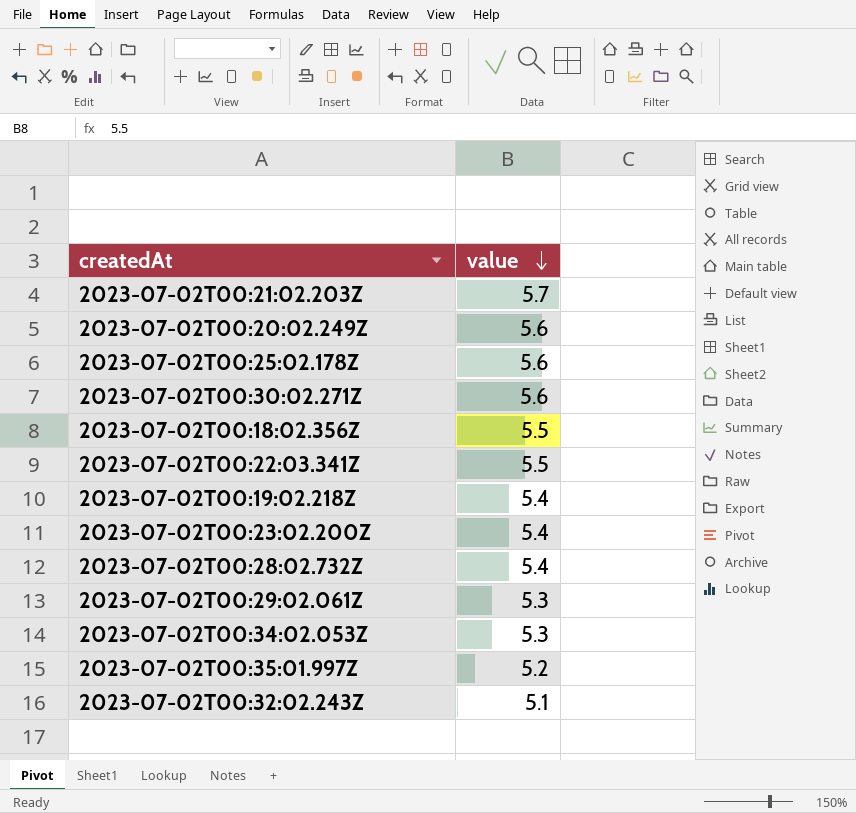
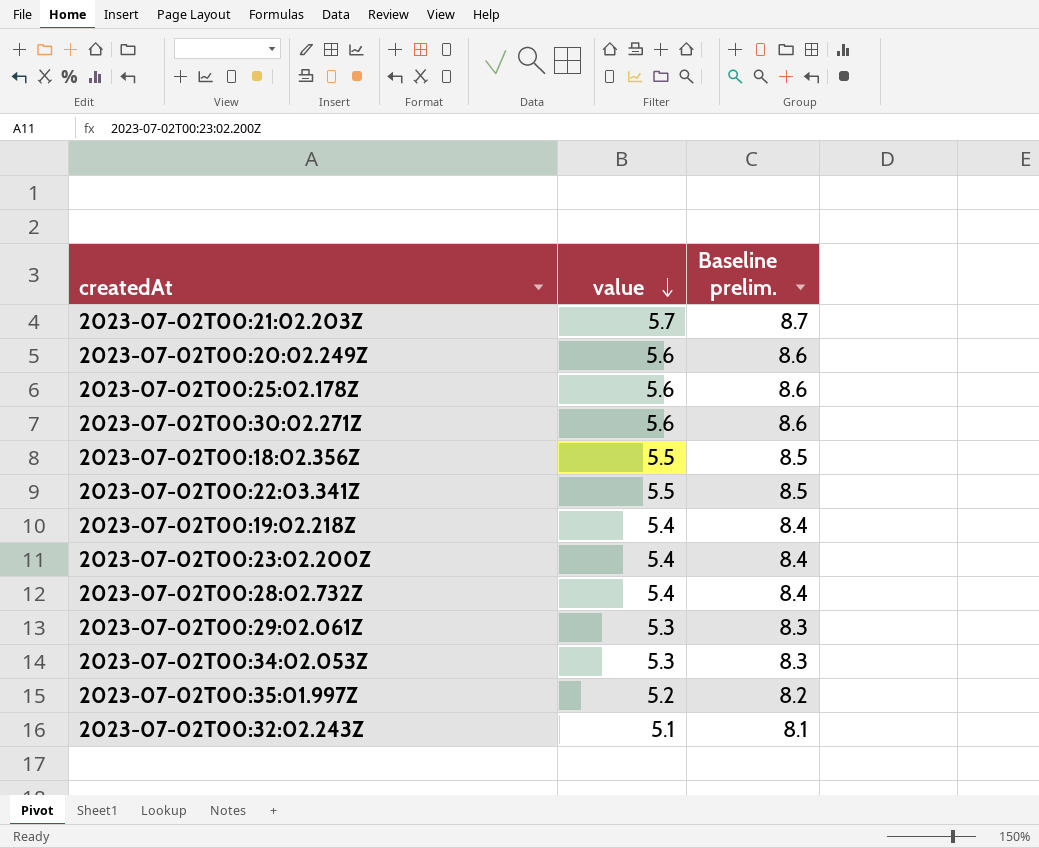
column Baseline prelim. | formula: none -> [value] + 3

